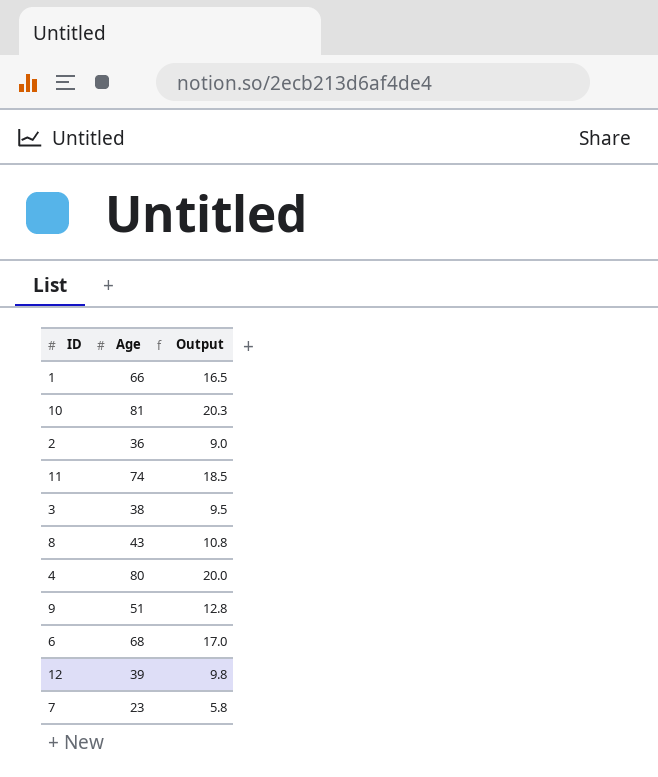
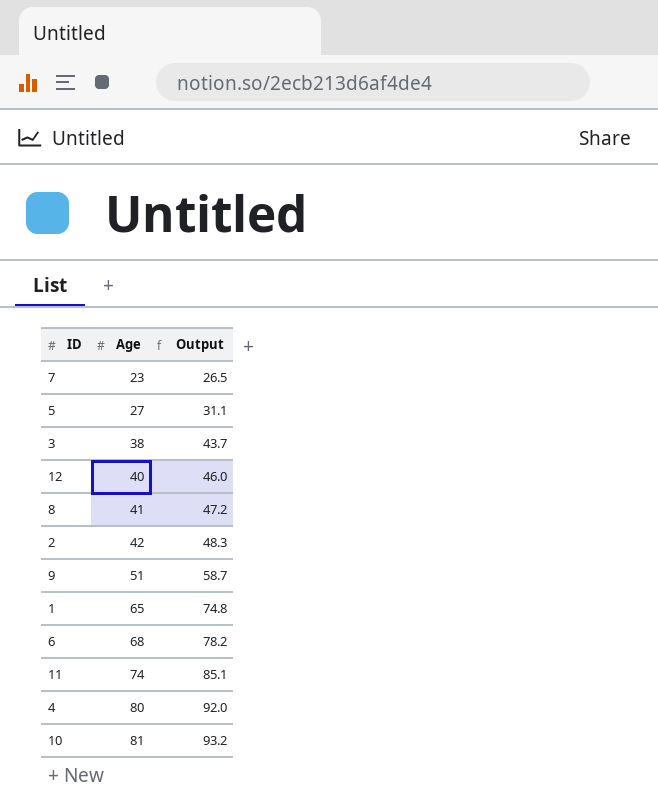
row order: none -> Age ascending
column Output | formula: [Age] * 0.25 -> [Age] * 1.15
row 5: none -> 27 | 31.1
12 | Age: 39 -> 40
8 | Age: 43 -> 41
2 | Age: 36 -> 42
1 | Age: 66 -> 65

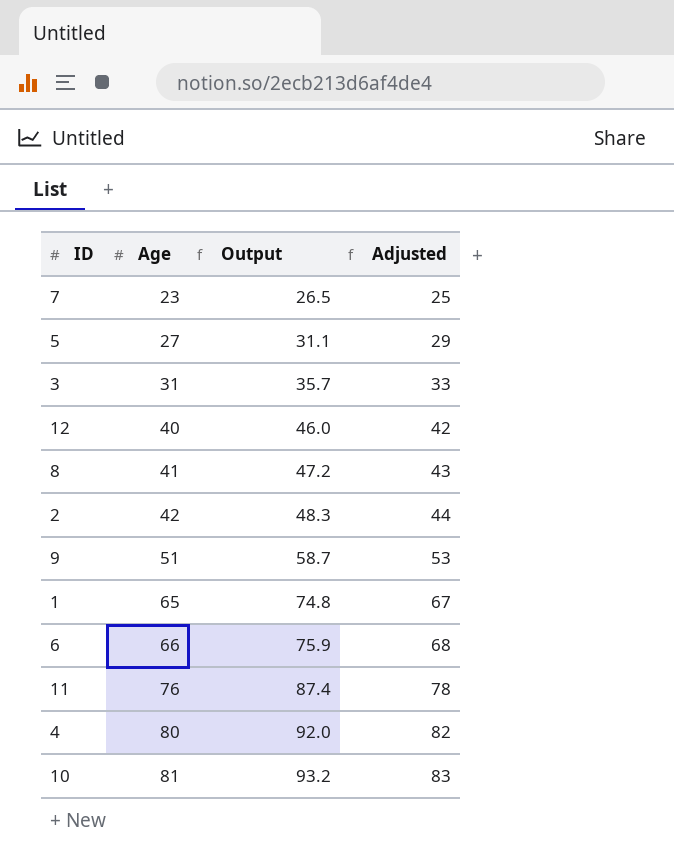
column Adjusted | formula: none -> [Age] + 2
3 | Age: 38 -> 31
3 | Output: 43.7 -> 35.7
6 | Age: 68 -> 66
6 | Output: 78.2 -> 75.9
11 | Age: 74 -> 76
11 | Output: 85.1 -> 87.4

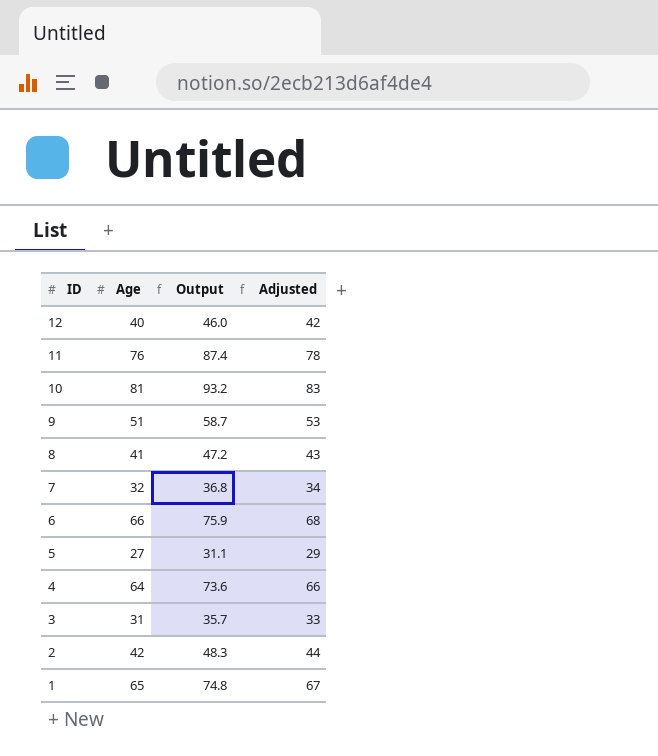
row order: Age ascending -> ID descending
7 | Age: 23 -> 32
7 | Output: 26.5 -> 36.8
7 | Adjusted: 25 -> 34
4 | Age: 80 -> 64
4 | Output: 92.0 -> 73.6
4 | Adjusted: 82 -> 66

